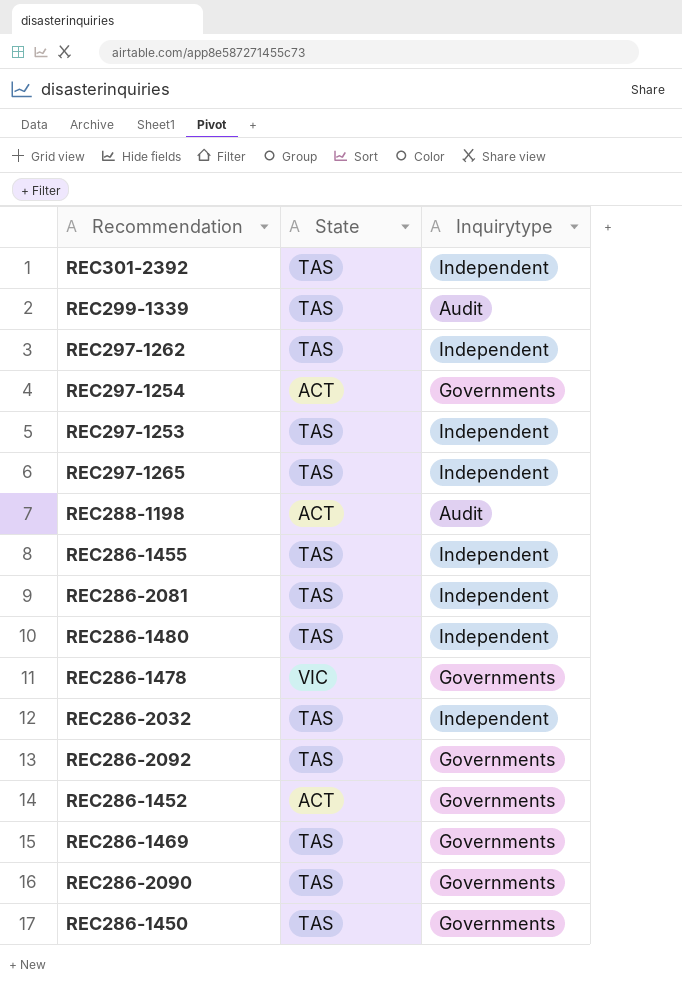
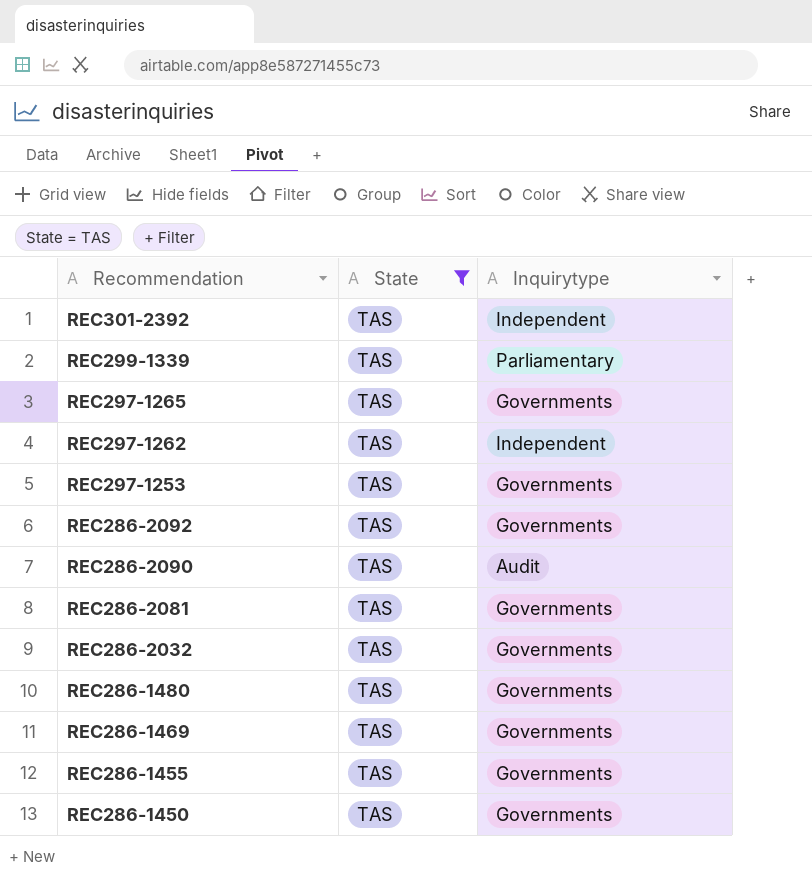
filter: none -> State = TAS
row order: none -> Recommendation descending
REC299-1339 | Inquirytype: Audit -> Parliamentary
REC297-1265 | Inquirytype: Independent -> Governments
REC297-1253 | Inquirytype: Independent -> Governments
REC286-2090 | Inquirytype: Governments -> Audit
REC286-2081 | Inquirytype: Independent -> Governments
REC286-2032 | Inquirytype: Independent -> Governments
REC286-1480 | Inquirytype: Independent -> Governments
REC286-1455 | Inquirytype: Independent -> Governments

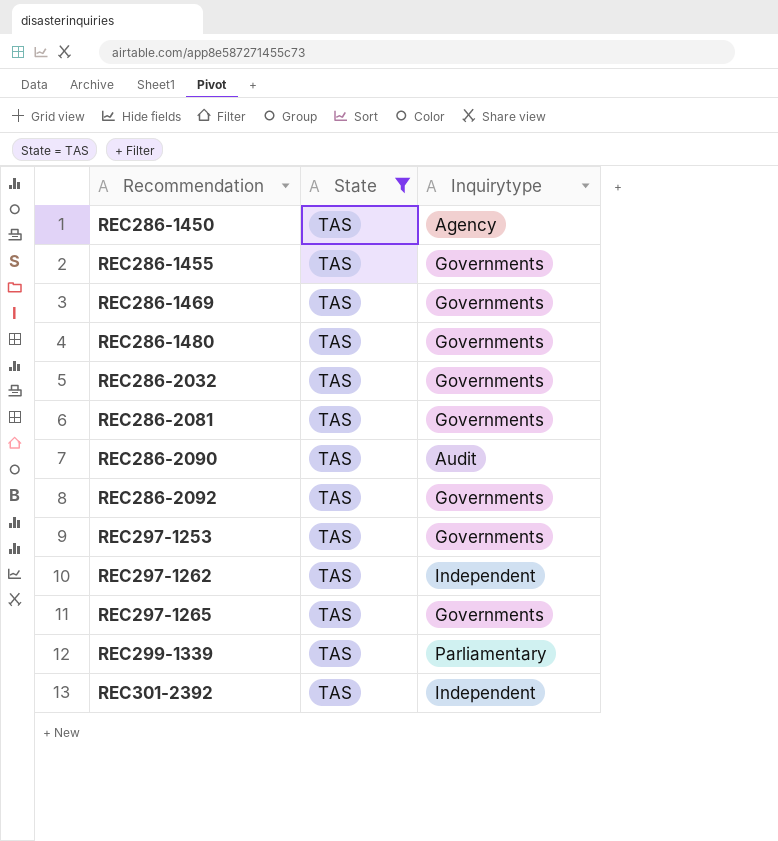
row order: Recommendation descending -> Recommendation ascending
REC286-1450 | Inquirytype: Governments -> Agency

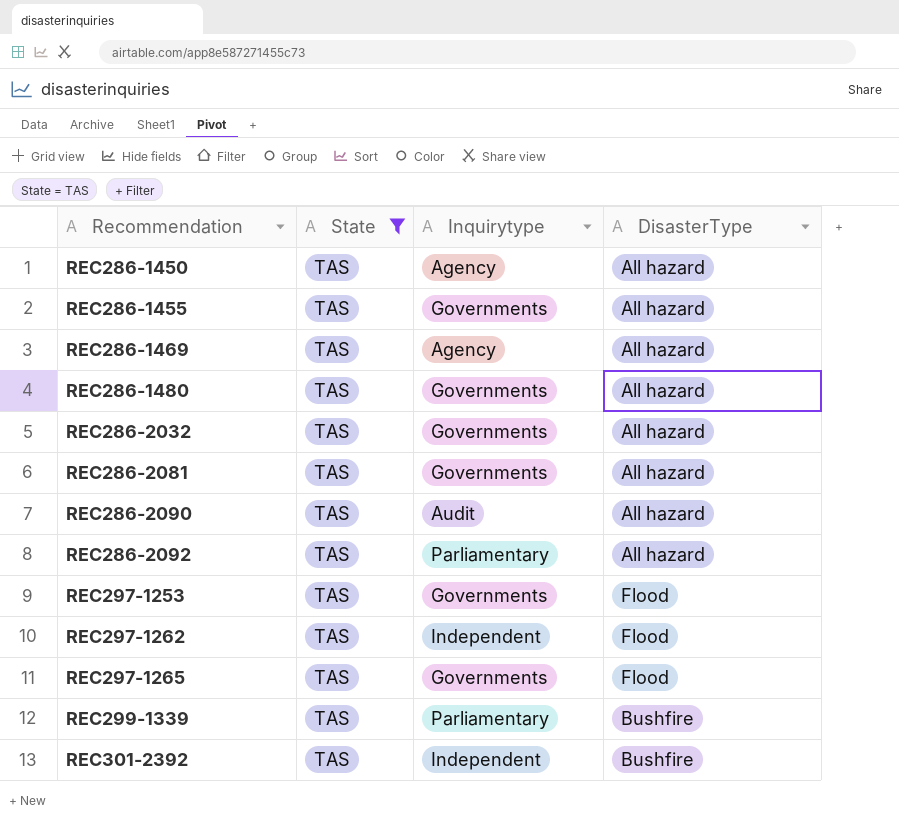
column DisasterType | position: none -> 4
REC286-1469 | Inquirytype: Governments -> Agency
REC286-2092 | Inquirytype: Governments -> Parliamentary

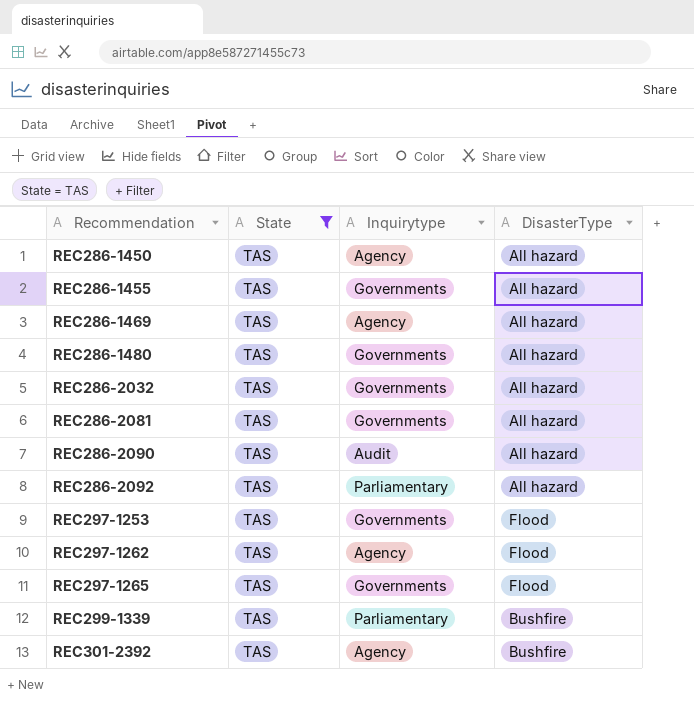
REC297-1262 | Inquirytype: Independent -> Agency
REC301-2392 | Inquirytype: Independent -> Agency

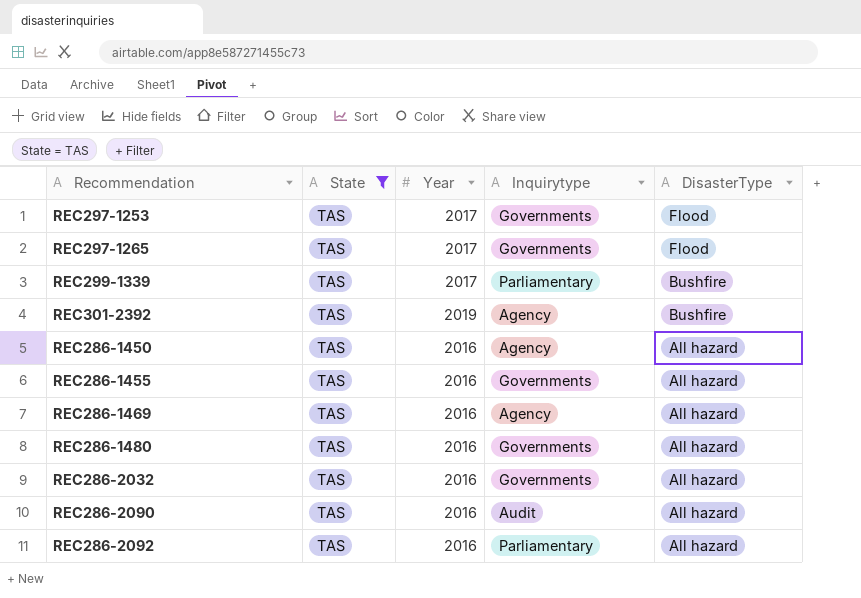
row order: Recommendation ascending -> DisasterType descending
column Year | position: none -> 3
row REC286-2081: TAS | Governments | All hazard -> none
row REC297-1262: TAS | Agency | Flood -> none

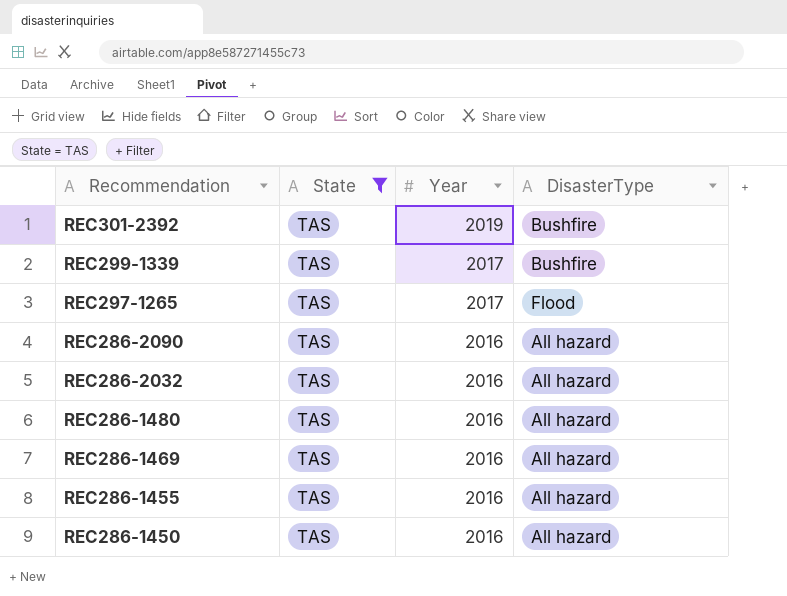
row order: DisasterType descending -> Recommendation descending
column Inquirytype | position: 4 -> none
row REC297-1253: TAS | 2017 | Governments | Flood -> none
row REC286-2092: TAS | 2016 | Parliamentary | All hazard -> none

